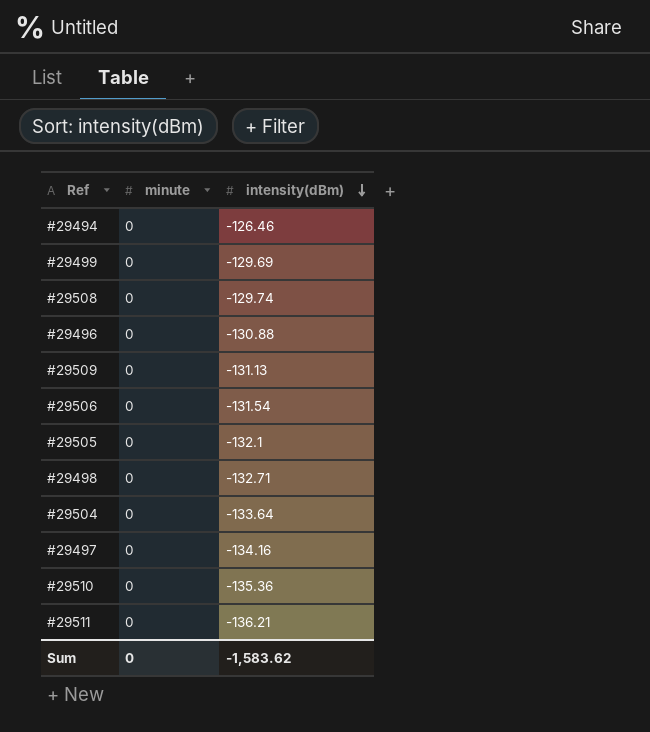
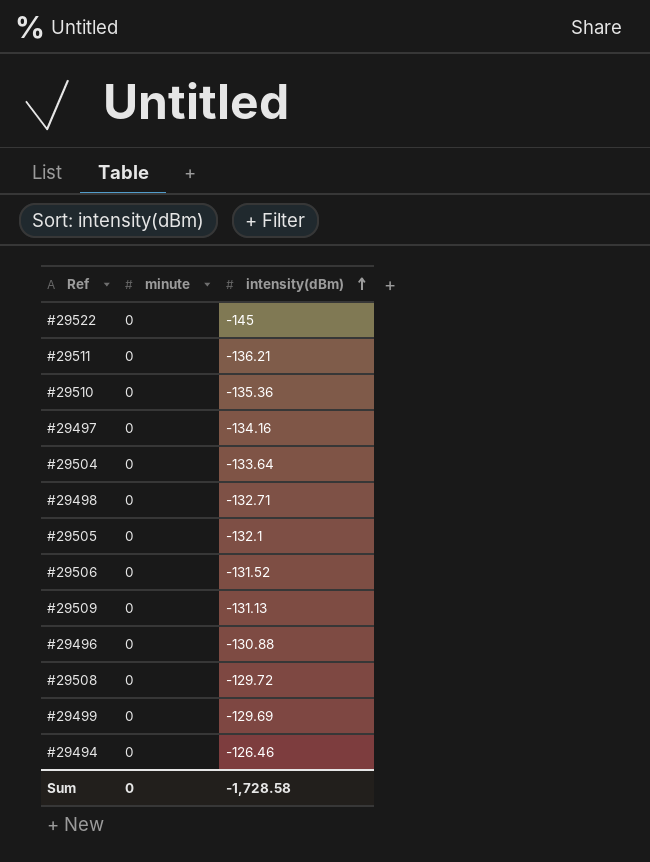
row order: intensity(dBm) descending -> intensity(dBm) ascending
row #29522: none -> 0 | -145
#29506 | intensity(dBm): -131.54 -> -131.52
#29508 | intensity(dBm): -129.74 -> -129.72
Sum | intensity(dBm): -1,583.62 -> -1,728.58

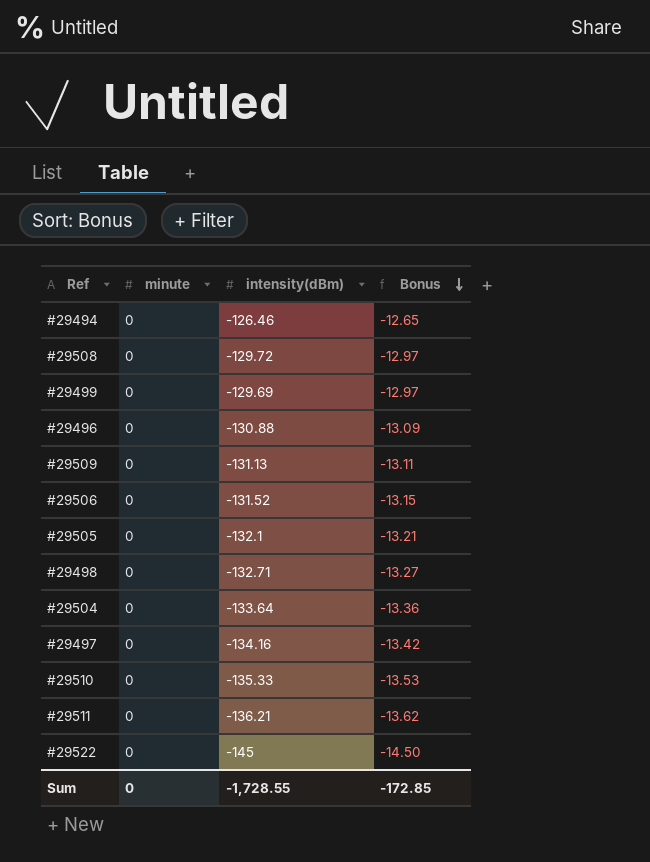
row order: intensity(dBm) ascending -> Bonus descending
column Bonus | formula: none -> [intensity(dBm)] * 0.1
#29510 | intensity(dBm): -135.36 -> -135.33
Sum | intensity(dBm): -1,728.58 -> -1,728.55

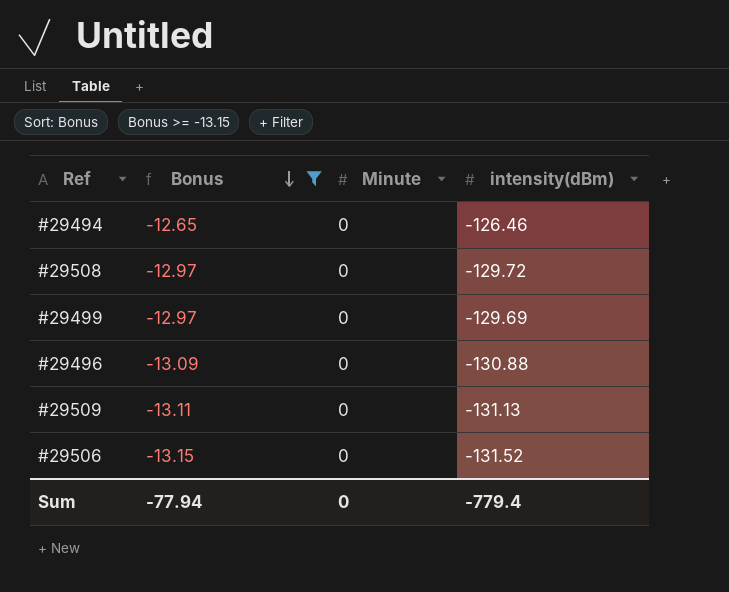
filter: none -> Bonus >= -13.15
column Bonus | position: 4 -> 2
column name: minute -> Minute
Sum | Bonus: -172.85 -> -77.94
Sum | intensity(dBm): -1,728.55 -> -779.4

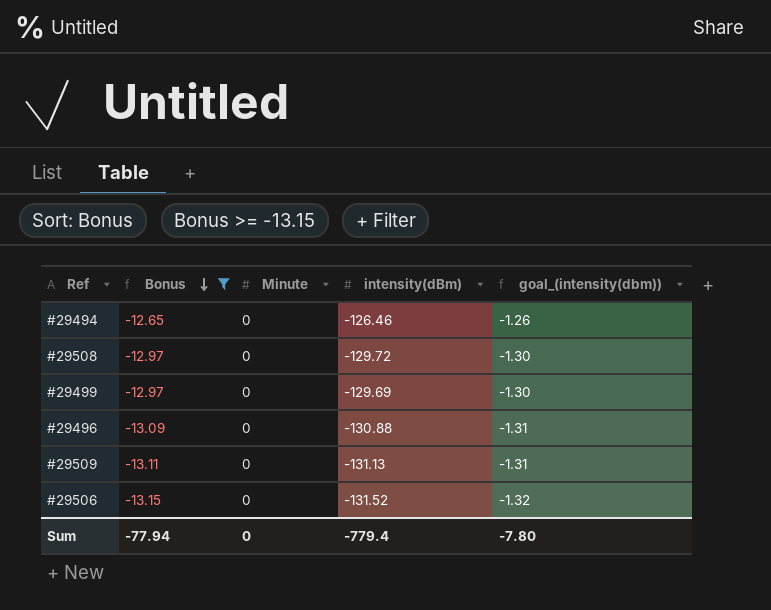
column goal_(intensity(dbm)) | formula: none -> [intensity(dBm)] * 0.01

